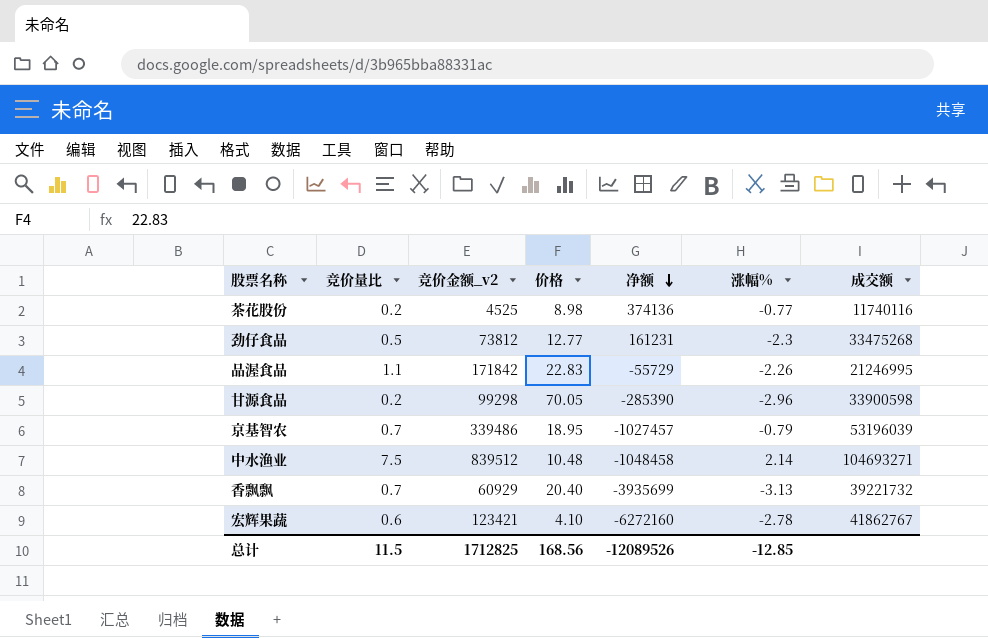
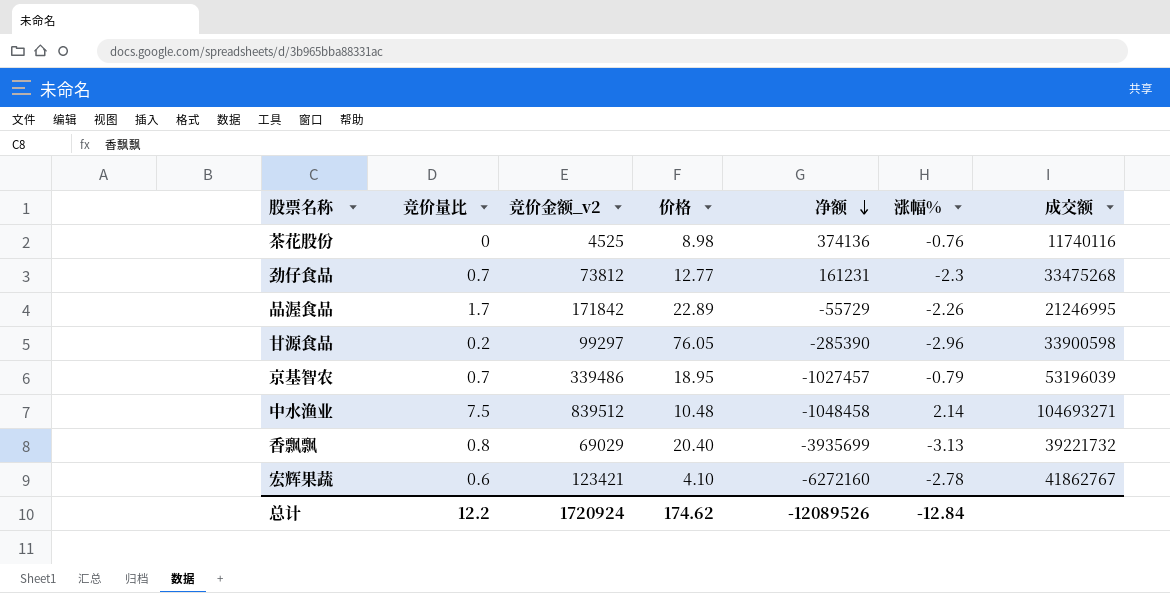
茶花股份 | 竞价量比: 0.2 -> 0
茶花股份 | 涨幅%: -0.77 -> -0.76
劲仔食品 | 竞价量比: 0.5 -> 0.7
品渥食品 | 竞价量比: 1.1 -> 1.7
品渥食品 | 价格: 22.83 -> 22.89
甘源食品 | 竞价金额_v2: 99298 -> 99297
甘源食品 | 价格: 70.05 -> 76.05
香飘飘 | 竞价量比: 0.7 -> 0.8
香飘飘 | 竞价金额_v2: 60929 -> 69029
总计 | 竞价量比: 11.5 -> 12.2
总计 | 竞价金额_v2: 1712825 -> 1720924
总计 | 价格: 168.56 -> 174.62
总计 | 涨幅%: -12.85 -> -12.84

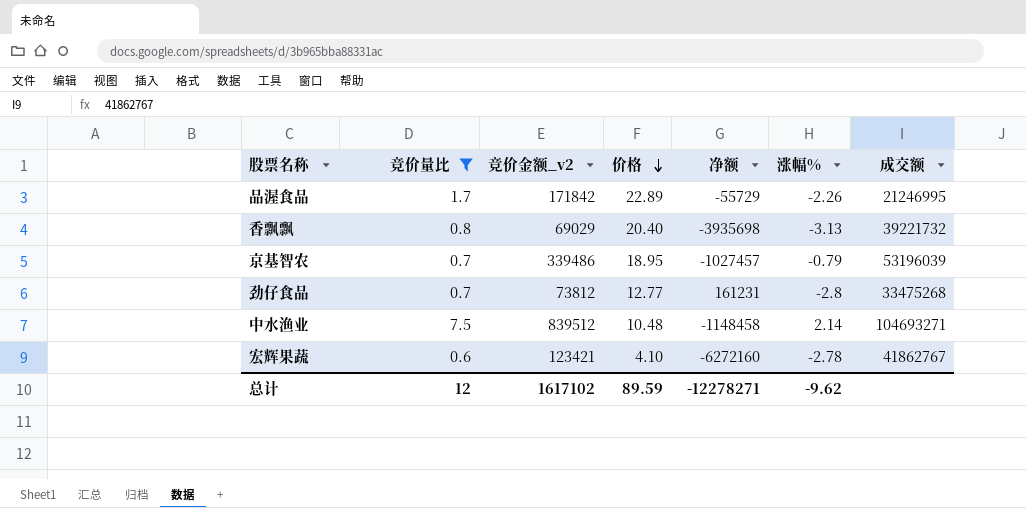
filter: none -> 竞价量比 >= 0.6
row order: 净额 descending -> 价格 descending
香飘飘 | 净额: -3935699 -> -3935698
劲仔食品 | 涨幅%: -2.3 -> -2.8
中水渔业 | 净额: -1048458 -> -1148458
总计 | 竞价量比: 12.2 -> 12
总计 | 竞价金额_v2: 1720924 -> 1617102
总计 | 价格: 174.62 -> 89.59
总计 | 净额: -12089526 -> -12278271
总计 | 涨幅%: -12.84 -> -9.62

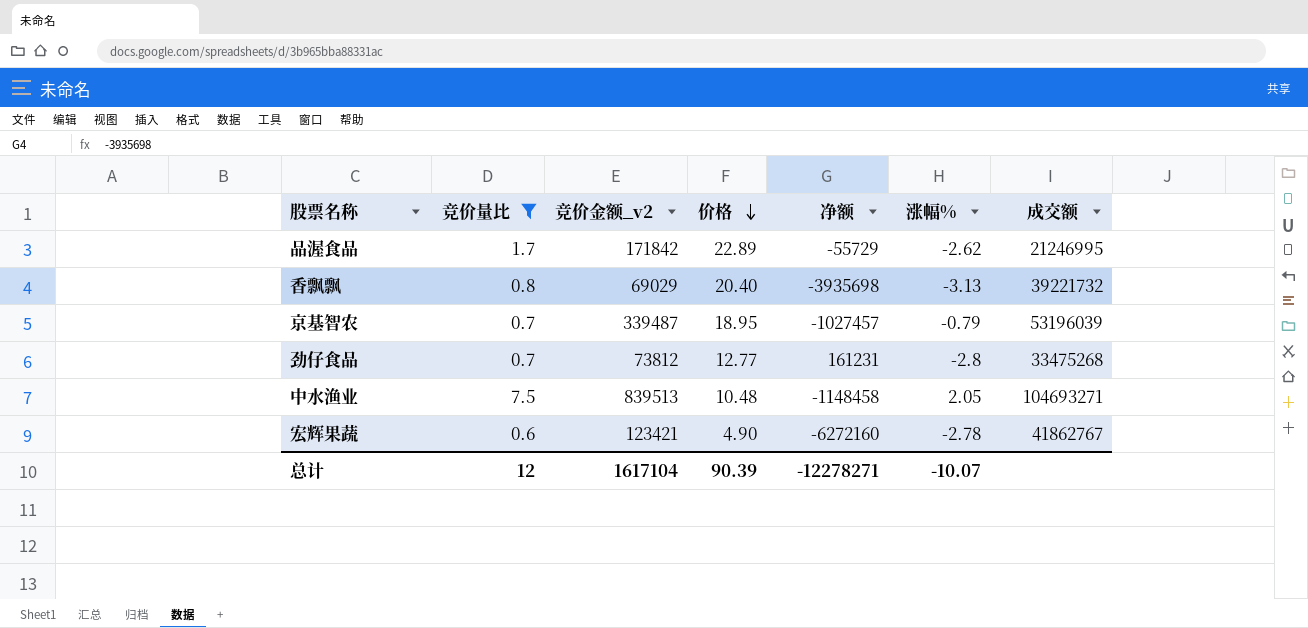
品渥食品 | 涨幅%: -2.26 -> -2.62
京基智农 | 竞价金额_v2: 339486 -> 339487
中水渔业 | 竞价金额_v2: 839512 -> 839513
中水渔业 | 涨幅%: 2.14 -> 2.05
宏辉果蔬 | 价格: 4.10 -> 4.90
总计 | 竞价金额_v2: 1617102 -> 1617104
总计 | 价格: 89.59 -> 90.39
总计 | 涨幅%: -9.62 -> -10.07

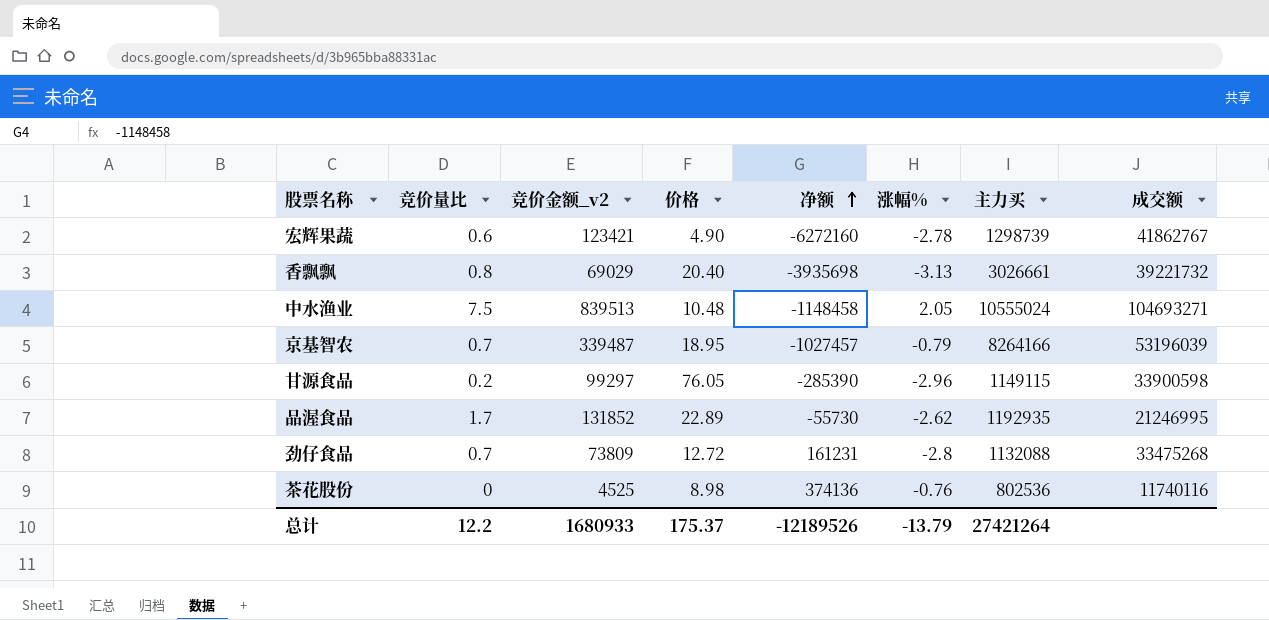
filter: 竞价量比 >= 0.6 -> none
row order: 价格 descending -> 净额 ascending
column 主力买 | position: none -> 7
品渥食品 | 竞价金额_v2: 171842 -> 131852
品渥食品 | 净额: -55729 -> -55730
劲仔食品 | 竞价金额_v2: 73812 -> 73809
劲仔食品 | 价格: 12.77 -> 12.72
总计 | 竞价量比: 12 -> 12.2
总计 | 竞价金额_v2: 1617104 -> 1680933
总计 | 价格: 90.39 -> 175.37
总计 | 净额: -12278271 -> -12189526
总计 | 涨幅%: -10.07 -> -13.79

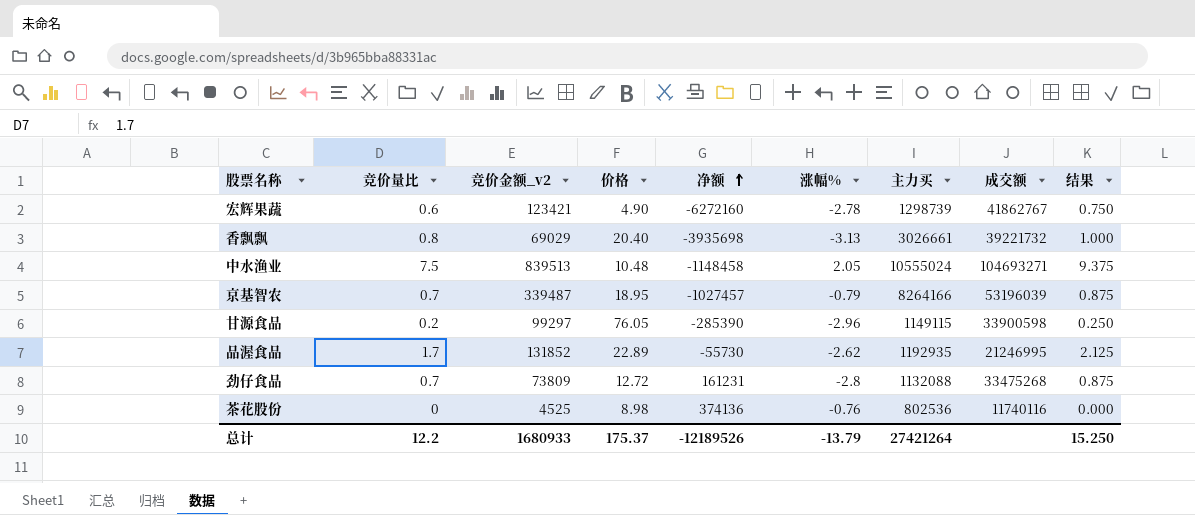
column 结果 | formula: none -> [竞价量比] * 1.25

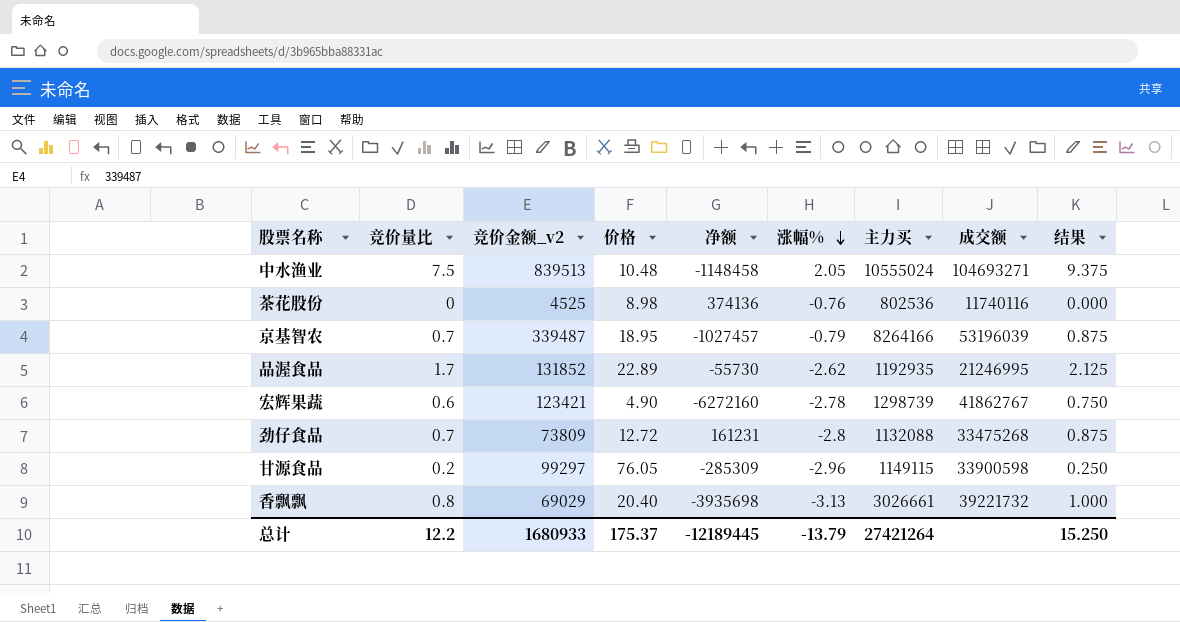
row order: 净额 ascending -> 涨幅% descending
甘源食品 | 净额: -285390 -> -285309
总计 | 净额: -12189526 -> -12189445

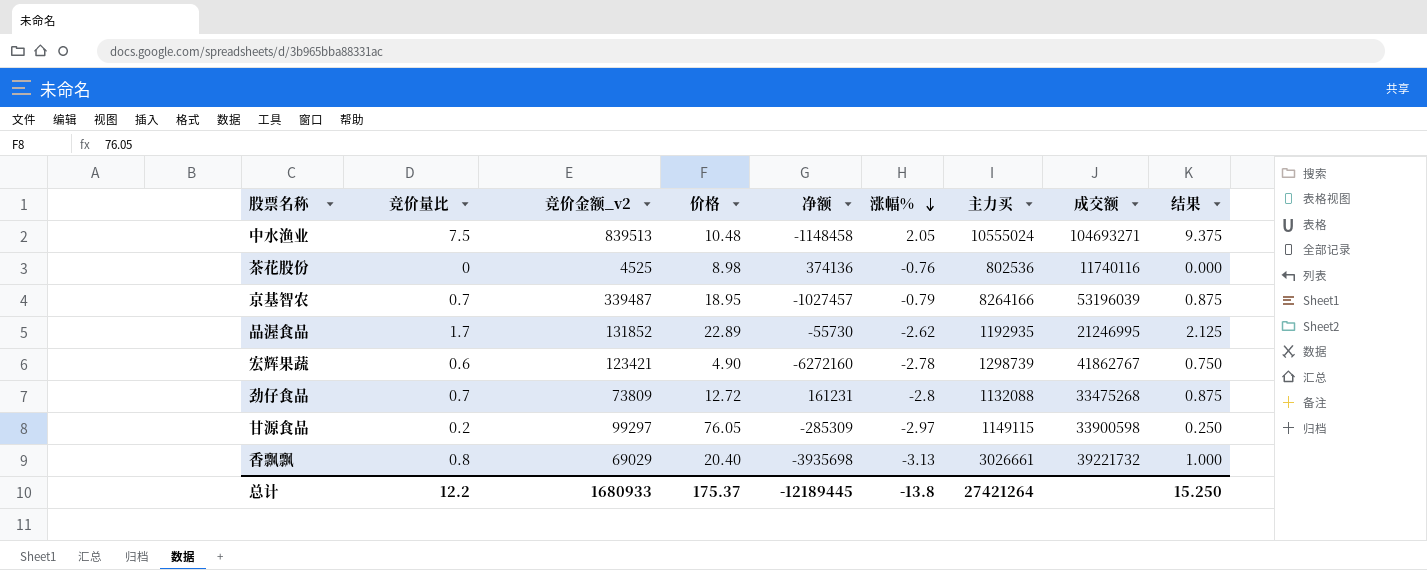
甘源食品 | 涨幅%: -2.96 -> -2.97
总计 | 涨幅%: -13.79 -> -13.8

